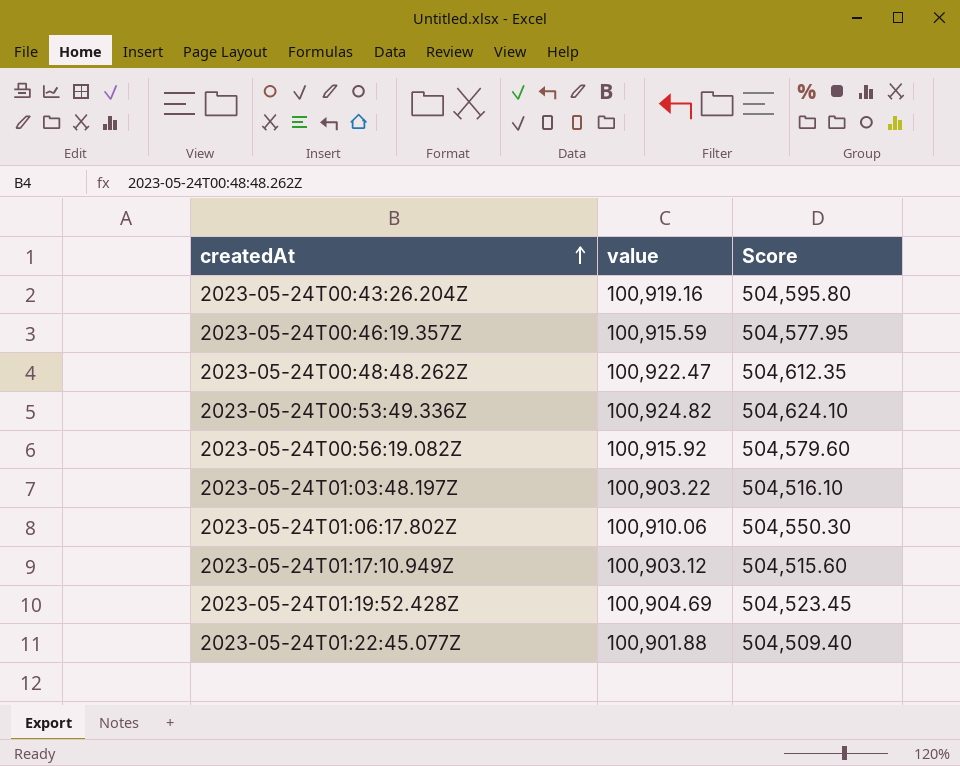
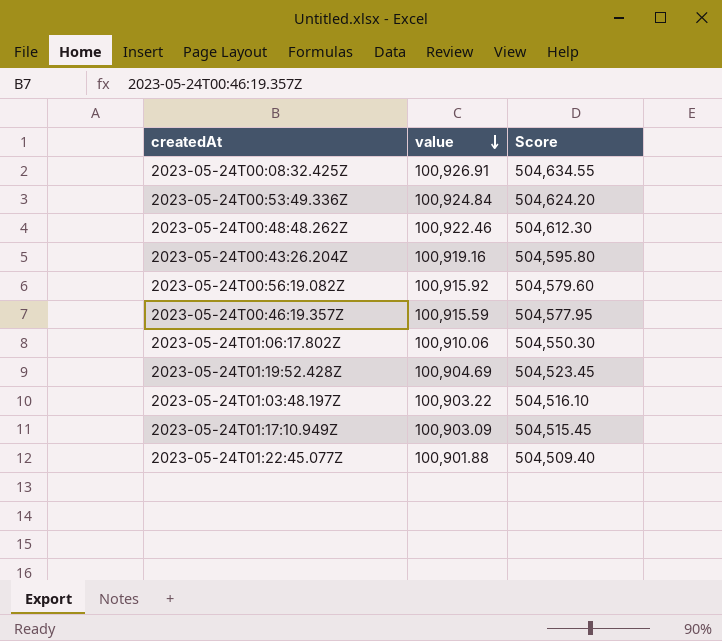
row order: createdAt ascending -> value descending
row 2023-05-24T00:08:32.425Z: none -> 100,926.91 | 504,634.55
2023-05-24T00:53:49.336Z | value: 100,924.82 -> 100,924.84
2023-05-24T00:53:49.336Z | Score: 504,624.10 -> 504,624.20
2023-05-24T00:48:48.262Z | value: 100,922.47 -> 100,922.46
2023-05-24T00:48:48.262Z | Score: 504,612.35 -> 504,612.30
2023-05-24T01:17:10.949Z | value: 100,903.12 -> 100,903.09
2023-05-24T01:17:10.949Z | Score: 504,515.60 -> 504,515.45

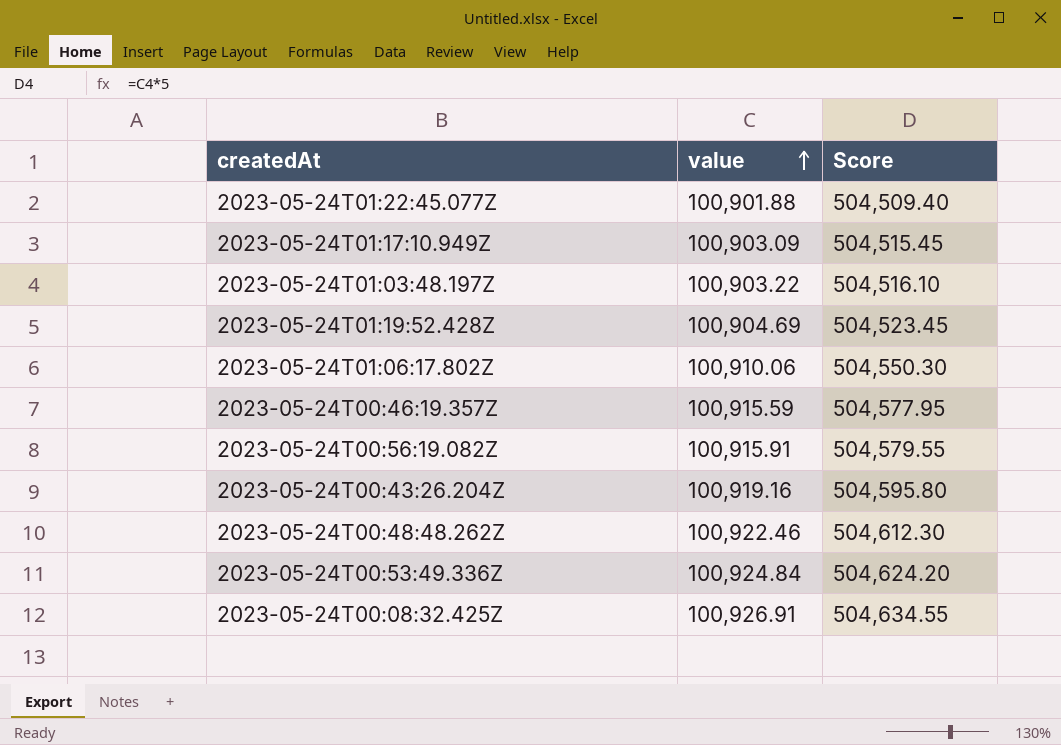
row order: value descending -> value ascending
2023-05-24T00:56:19.082Z | value: 100,915.92 -> 100,915.91
2023-05-24T00:56:19.082Z | Score: 504,579.60 -> 504,579.55

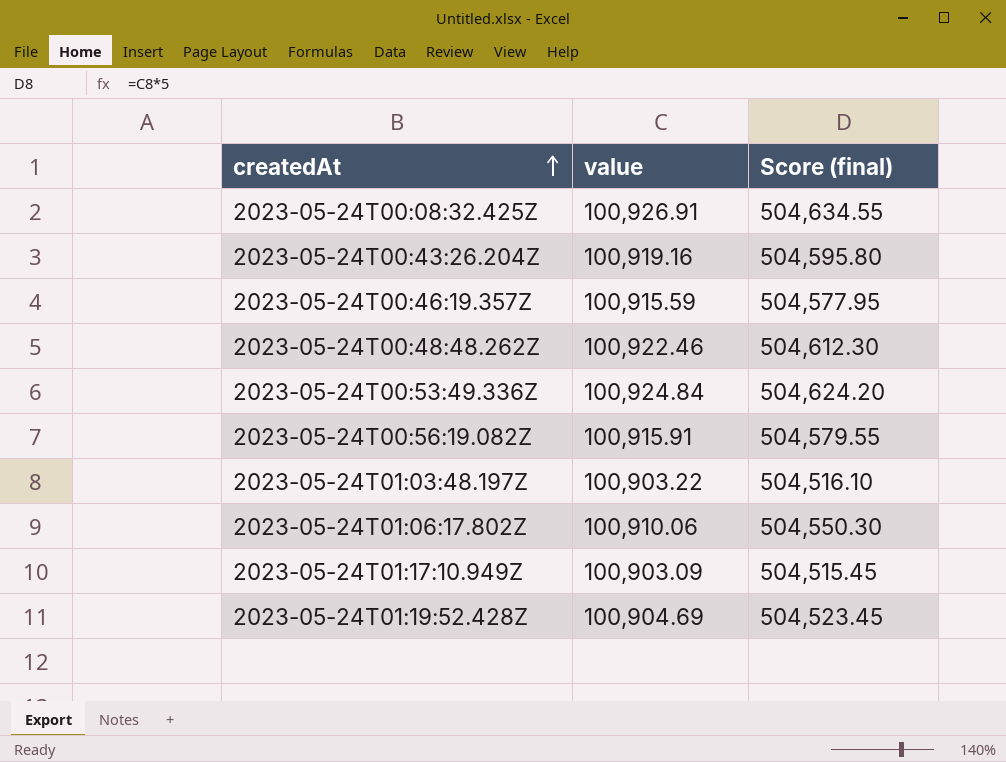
row order: value ascending -> createdAt ascending
column name: Score -> Score (final)
row 2023-05-24T01:22:45.077Z: 100,901.88 | 504,509.40 -> none

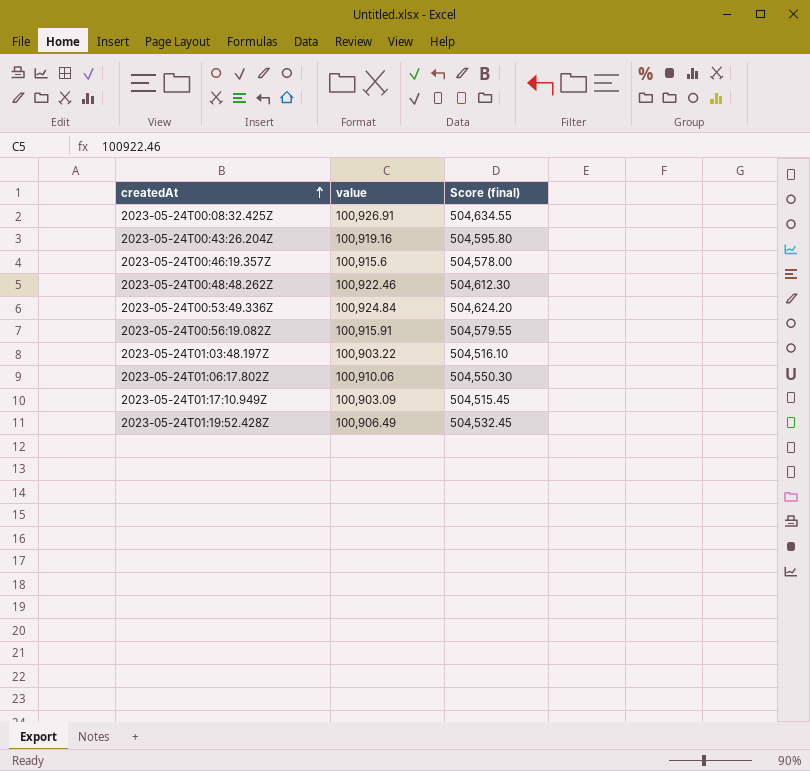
2023-05-24T00:46:19.357Z | value: 100,915.59 -> 100,915.6
2023-05-24T00:46:19.357Z | Score (final): 504,577.95 -> 504,578.00
2023-05-24T01:19:52.428Z | value: 100,904.69 -> 100,906.49
2023-05-24T01:19:52.428Z | Score (final): 504,523.45 -> 504,532.45

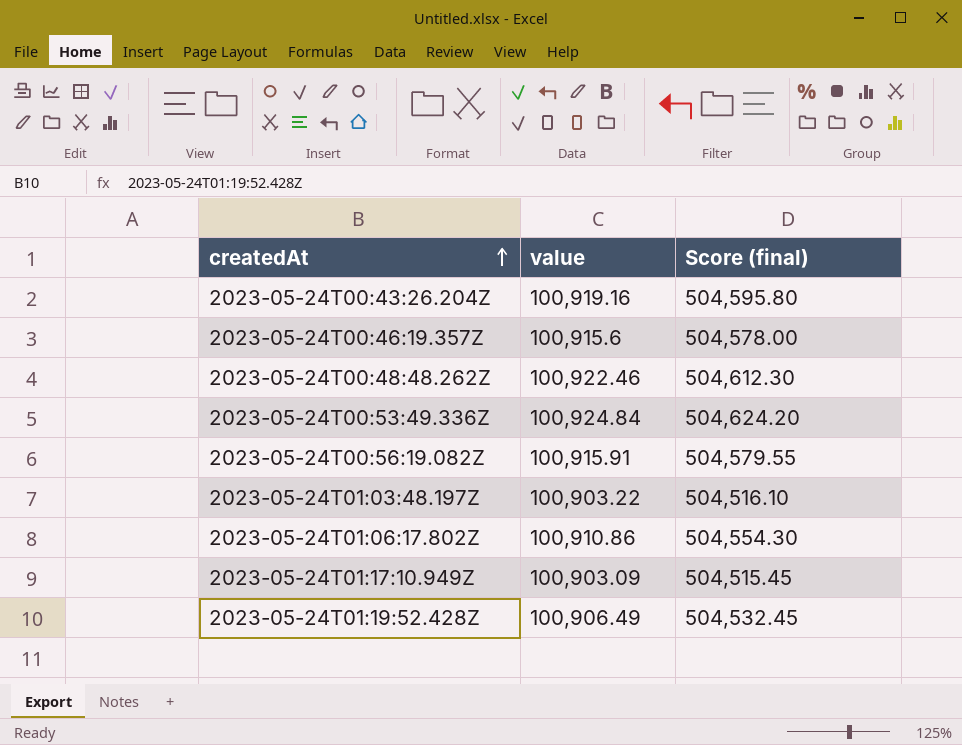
row 2023-05-24T00:08:32.425Z: 100,926.91 | 504,634.55 -> none
2023-05-24T01:06:17.802Z | value: 100,910.06 -> 100,910.86
2023-05-24T01:06:17.802Z | Score (final): 504,550.30 -> 504,554.30

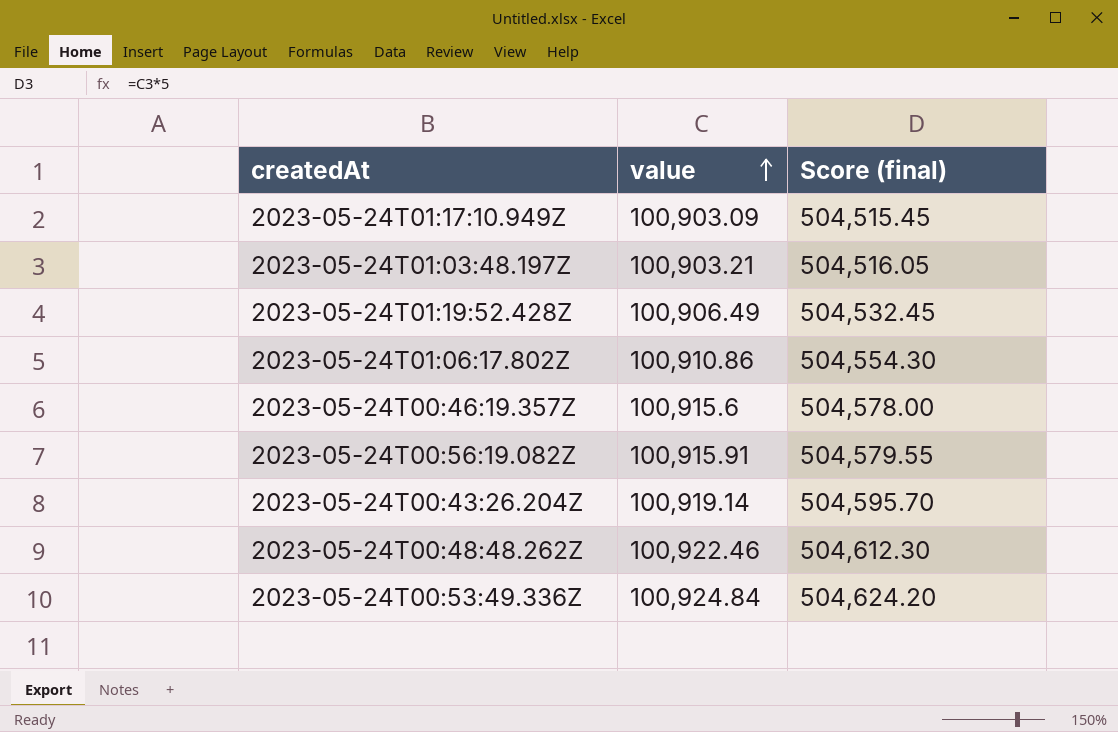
row order: createdAt ascending -> value ascending
2023-05-24T01:03:48.197Z | value: 100,903.22 -> 100,903.21
2023-05-24T01:03:48.197Z | Score (final): 504,516.10 -> 504,516.05
2023-05-24T00:43:26.204Z | value: 100,919.16 -> 100,919.14
2023-05-24T00:43:26.204Z | Score (final): 504,595.80 -> 504,595.70

